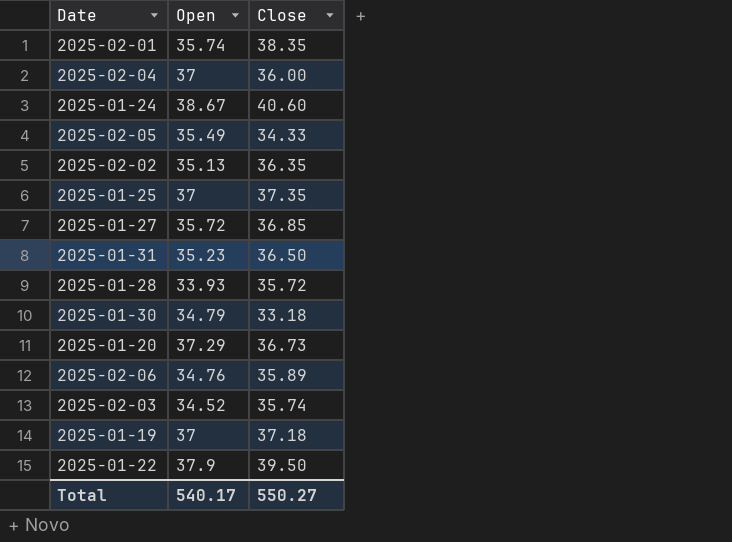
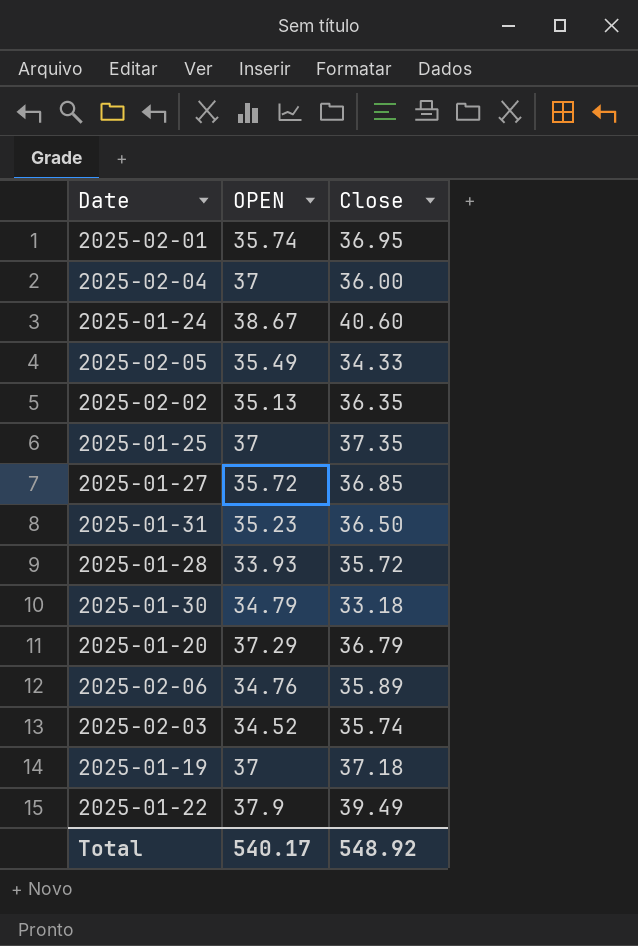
column name: Open -> OPEN
2025-02-01 | Close: 38.35 -> 36.95
2025-01-20 | Close: 36.73 -> 36.79
2025-01-22 | Close: 39.50 -> 39.49
Total | Close: 550.27 -> 548.92

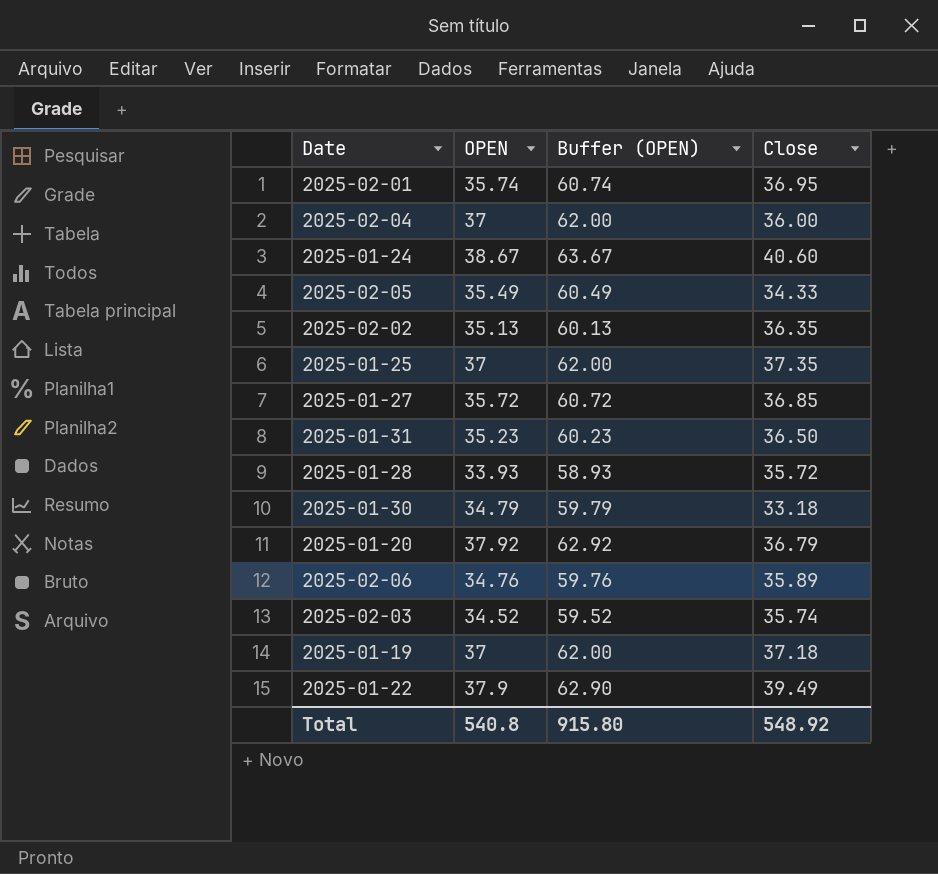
column Buffer (OPEN) | formula: none -> [OPEN] + 25
2025-01-20 | OPEN: 37.29 -> 37.92
Total | OPEN: 540.17 -> 540.8

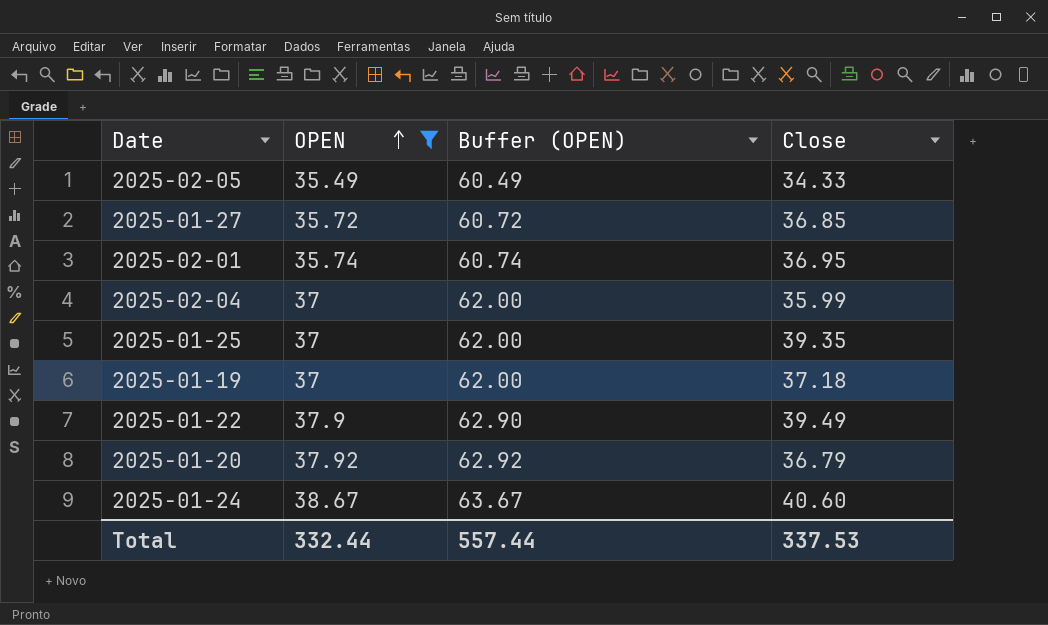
filter: none -> OPEN >= 35.49
row order: none -> OPEN ascending
2025-02-04 | Close: 36.00 -> 35.99
2025-01-25 | Close: 37.35 -> 39.35
Total | OPEN: 540.8 -> 332.44
Total | Buffer (OPEN): 915.80 -> 557.44
Total | Close: 548.92 -> 337.53

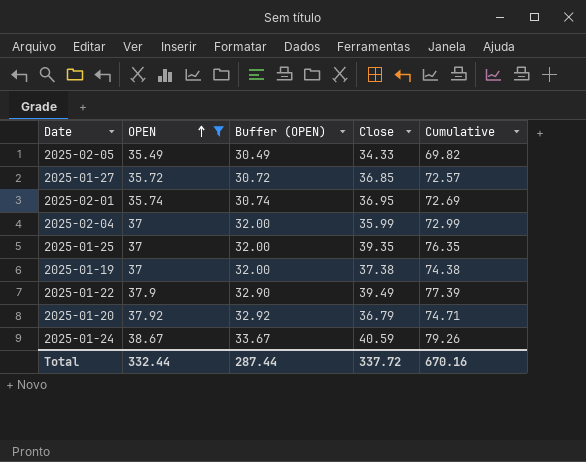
column Buffer (OPEN) | formula: [OPEN] + 25 -> [OPEN] - 5
column Cumulative | formula: none -> [OPEN] + [Close]
2025-01-19 | Close: 37.18 -> 37.38
2025-01-24 | Close: 40.60 -> 40.59
Total | Buffer (OPEN): 557.44 -> 287.44
Total | Close: 337.53 -> 337.72

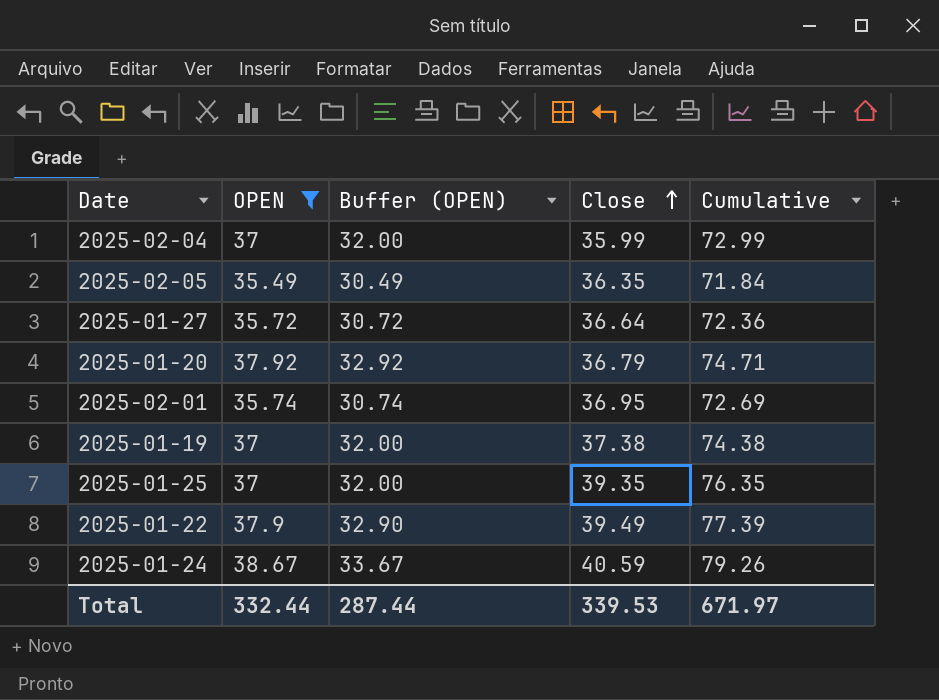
row order: OPEN ascending -> Close ascending
2025-02-05 | Close: 34.33 -> 36.35
2025-02-05 | Cumulative: 69.82 -> 71.84
2025-01-27 | Close: 36.85 -> 36.64
2025-01-27 | Cumulative: 72.57 -> 72.36
Total | Close: 337.72 -> 339.53
Total | Cumulative: 670.16 -> 671.97

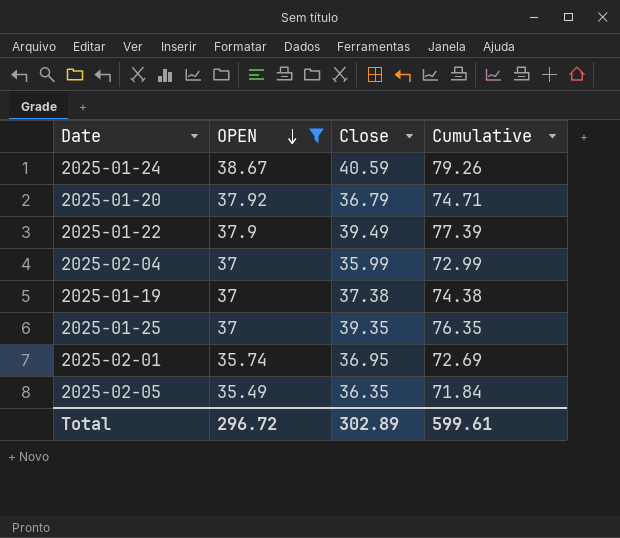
row order: Close ascending -> OPEN descending
column Buffer (OPEN) | formula: [OPEN] - 5 -> none
row 2025-01-27: 35.72 | 30.72 | 36.64 | 72.36 -> none
Total | OPEN: 332.44 -> 296.72
Total | Close: 339.53 -> 302.89
Total | Cumulative: 671.97 -> 599.61

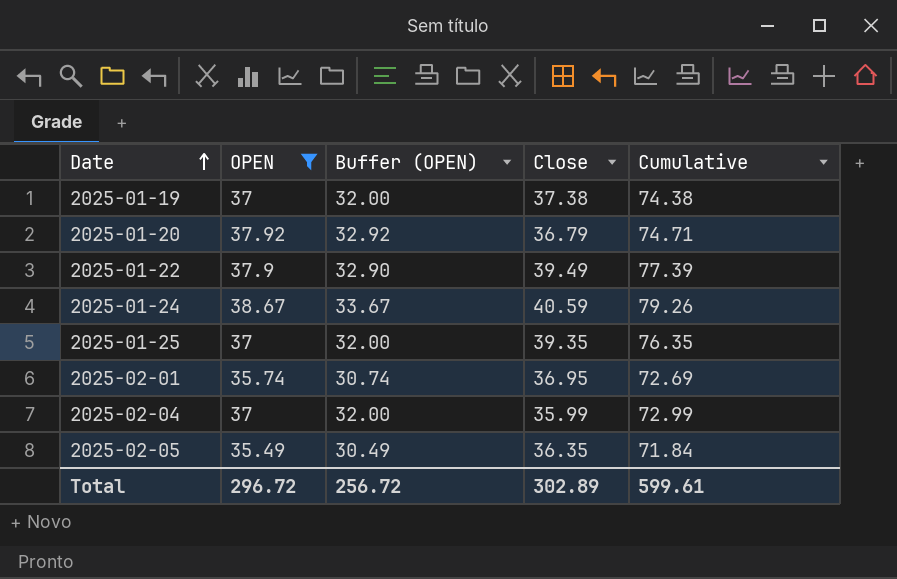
row order: OPEN descending -> Date ascending
column Buffer (OPEN) | formula: none -> [OPEN] - 5

